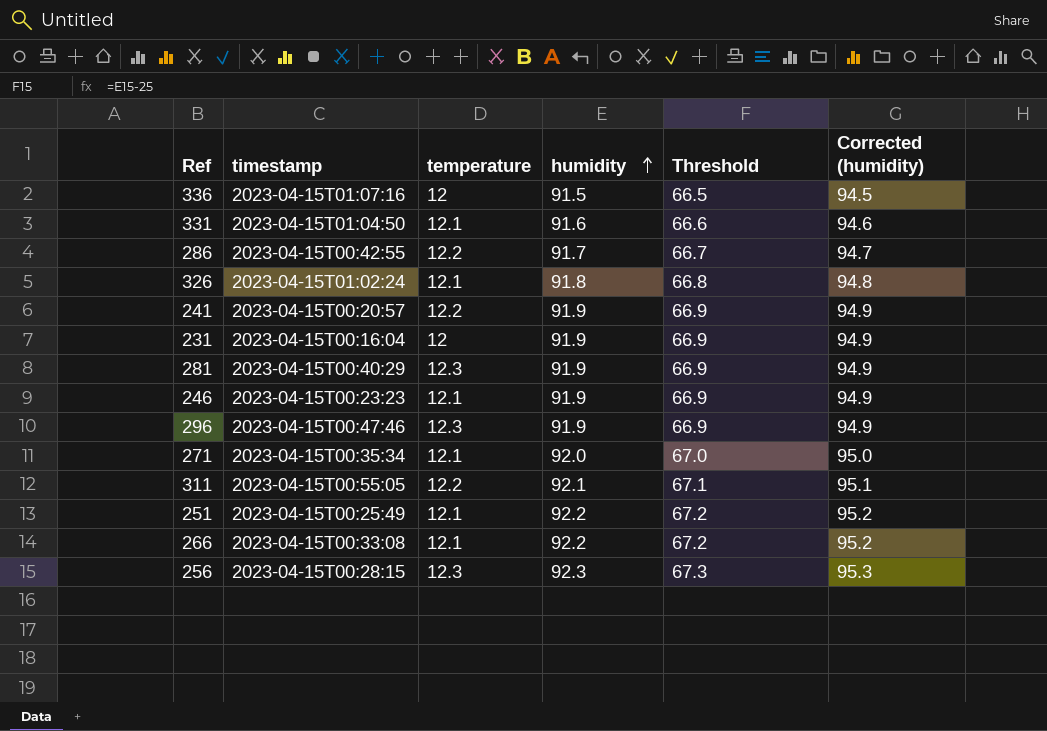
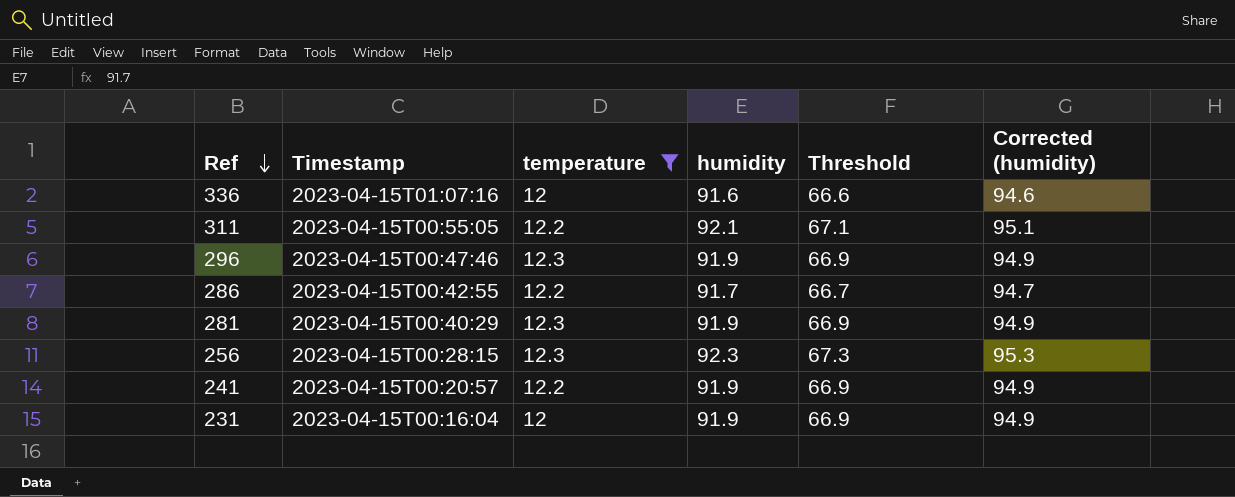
filter: none -> temperature != 12.1
row order: humidity ascending -> Ref descending
column name: timestamp -> Timestamp
336 | humidity: 91.5 -> 91.6
336 | Threshold: 66.5 -> 66.6
336 | Corrected (humidity): 94.5 -> 94.6

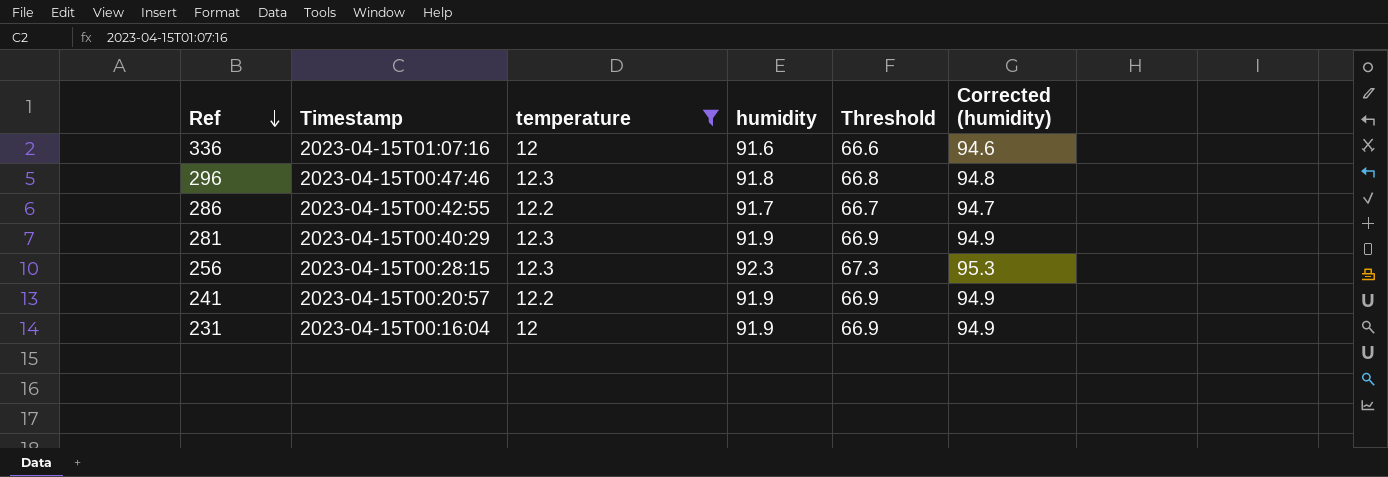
row 311: 2023-04-15T00:55:05 | 12.2 | 92.1 | 67.1 | 95.1 -> none
296 | humidity: 91.9 -> 91.8
296 | Threshold: 66.9 -> 66.8
296 | Corrected (humidity): 94.9 -> 94.8

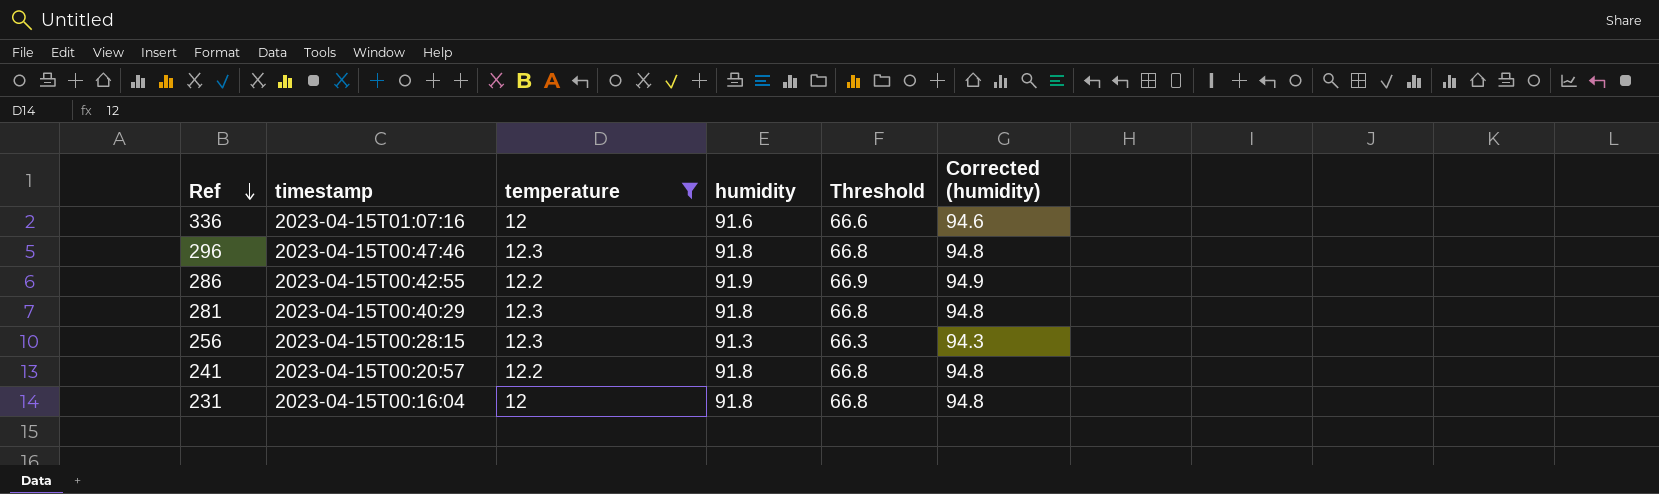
column name: Timestamp -> timestamp
286 | humidity: 91.7 -> 91.9
286 | Threshold: 66.7 -> 66.9
286 | Corrected (humidity): 94.7 -> 94.9
281 | humidity: 91.9 -> 91.8
281 | Threshold: 66.9 -> 66.8
281 | Corrected (humidity): 94.9 -> 94.8
256 | humidity: 92.3 -> 91.3
256 | Threshold: 67.3 -> 66.3
256 | Corrected (humidity): 95.3 -> 94.3
241 | humidity: 91.9 -> 91.8
241 | Threshold: 66.9 -> 66.8
241 | Corrected (humidity): 94.9 -> 94.8
231 | humidity: 91.9 -> 91.8
231 | Threshold: 66.9 -> 66.8
231 | Corrected (humidity): 94.9 -> 94.8

